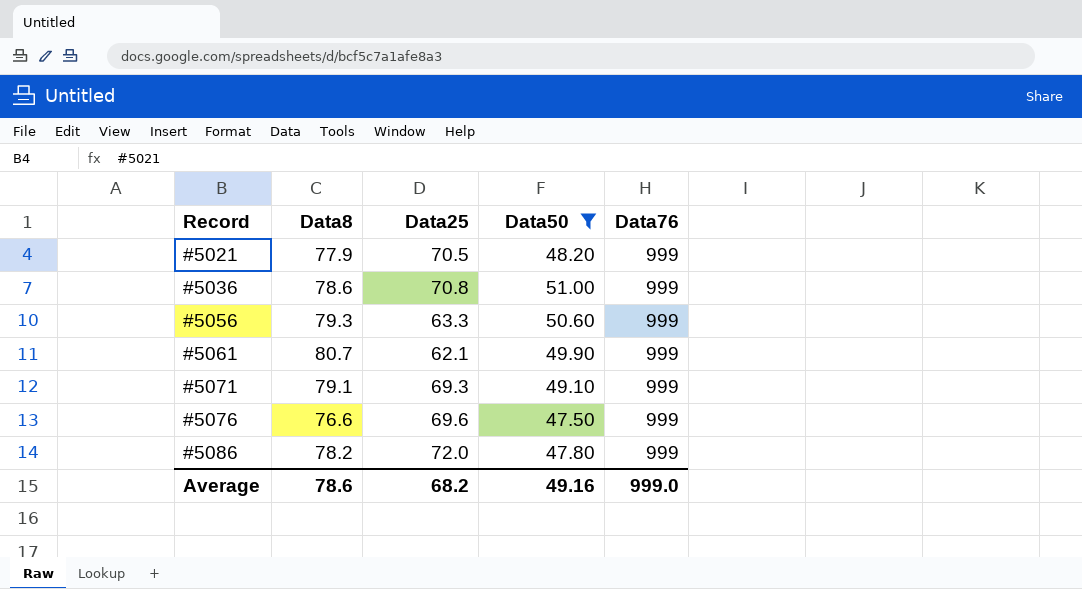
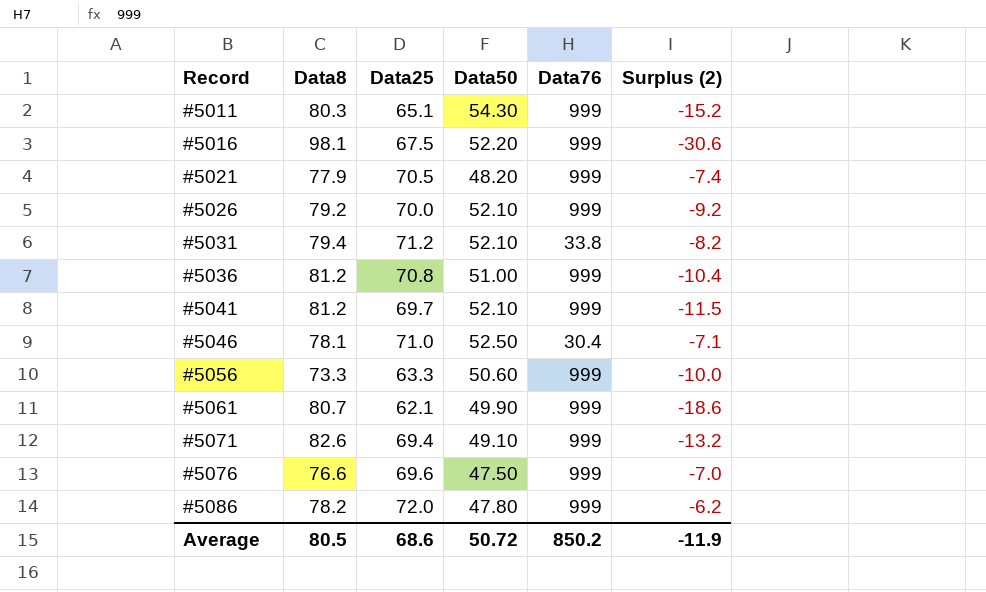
filter: Data50 <= 51.00 -> none
column Surplus (2) | formula: none -> [Data25] - [Data8]
#5036 | Data8: 78.6 -> 81.2
#5056 | Data8: 79.3 -> 73.3
#5071 | Data8: 79.1 -> 82.6
#5071 | Data25: 69.3 -> 69.4
Average | Data8: 78.6 -> 80.5
Average | Data25: 68.2 -> 68.6
Average | Data50: 49.16 -> 50.72
Average | Data76: 999.0 -> 850.2

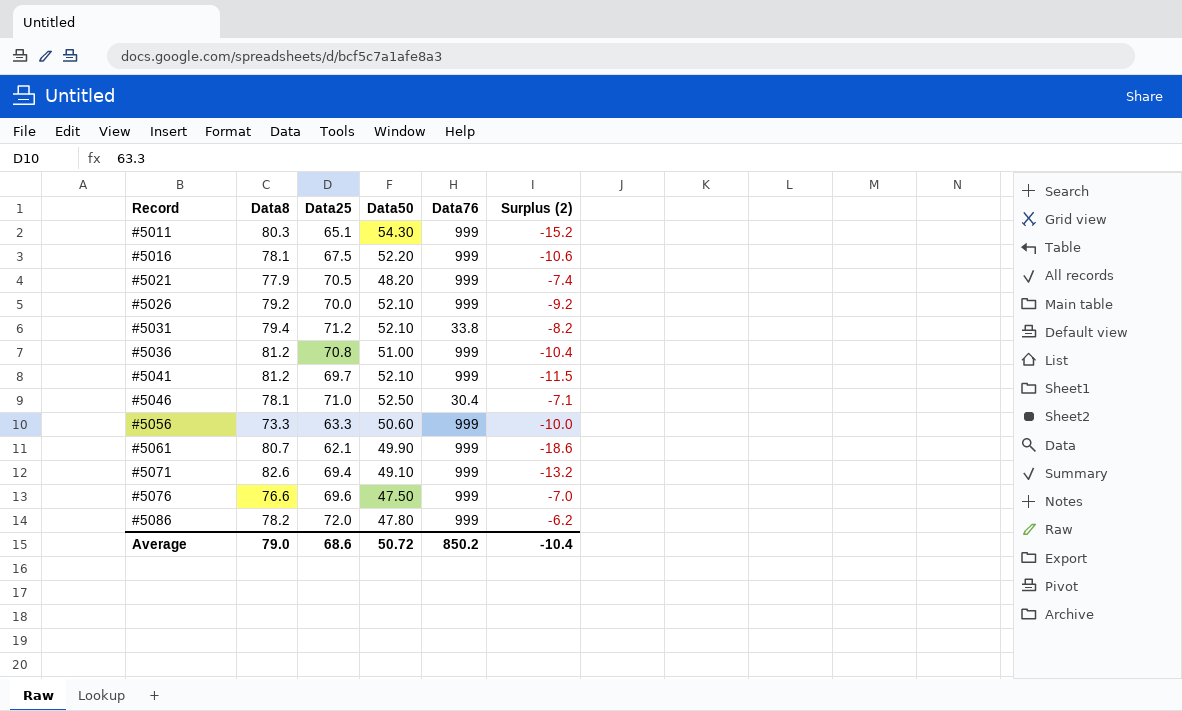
#5016 | Data8: 98.1 -> 78.1
#5016 | Surplus (2): -30.6 -> -10.6
Average | Data8: 80.5 -> 79.0
Average | Surplus (2): -11.9 -> -10.4

